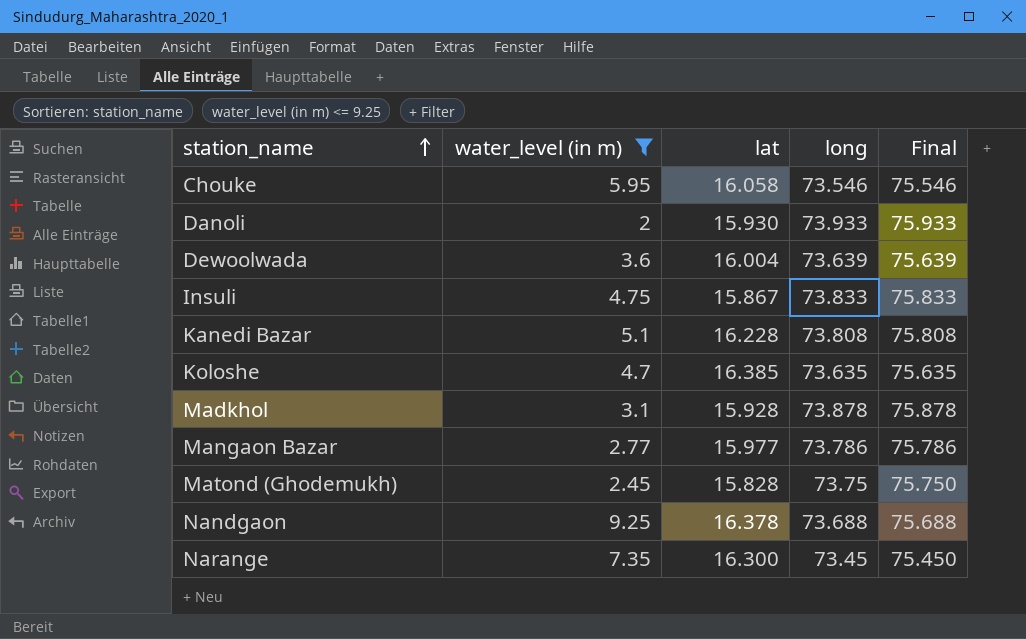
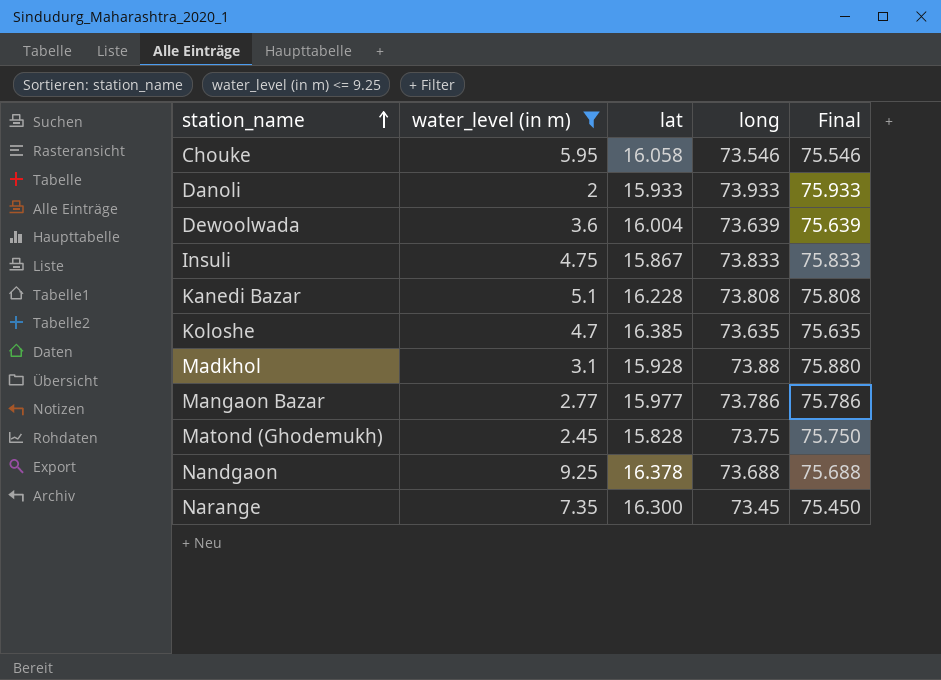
Danoli | lat: 15.930 -> 15.933
Madkhol | long: 73.878 -> 73.88
Madkhol | Final: 75.878 -> 75.880

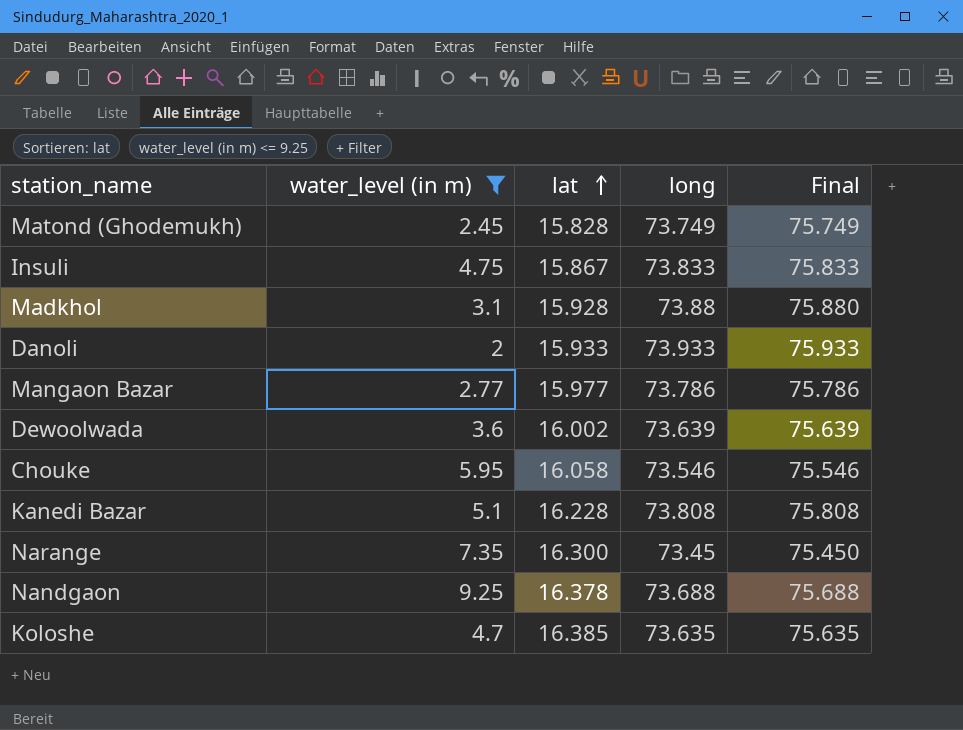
row order: station_name ascending -> lat ascending
Matond (Ghodemukh) | long: 73.75 -> 73.749
Matond (Ghodemukh) | Final: 75.750 -> 75.749
Dewoolwada | lat: 16.004 -> 16.002

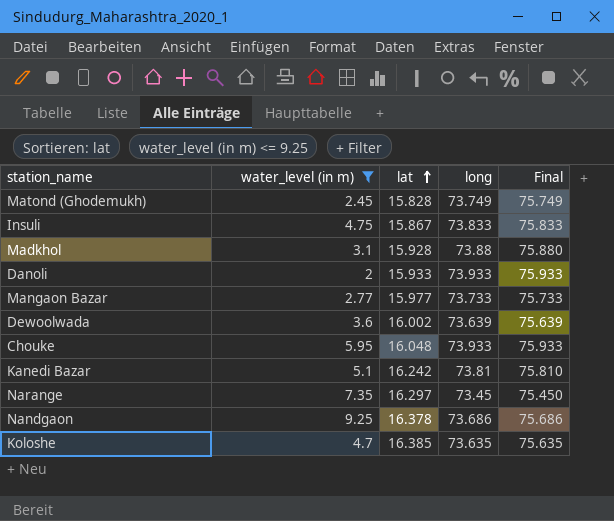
Mangaon Bazar | long: 73.786 -> 73.733
Mangaon Bazar | Final: 75.786 -> 75.733
Chouke | lat: 16.058 -> 16.048
Chouke | long: 73.546 -> 73.933
Chouke | Final: 75.546 -> 75.933
Kanedi Bazar | lat: 16.228 -> 16.242
Kanedi Bazar | long: 73.808 -> 73.81
Kanedi Bazar | Final: 75.808 -> 75.810
Narange | lat: 16.300 -> 16.297
Nandgaon | long: 73.688 -> 73.686
Nandgaon | Final: 75.688 -> 75.686

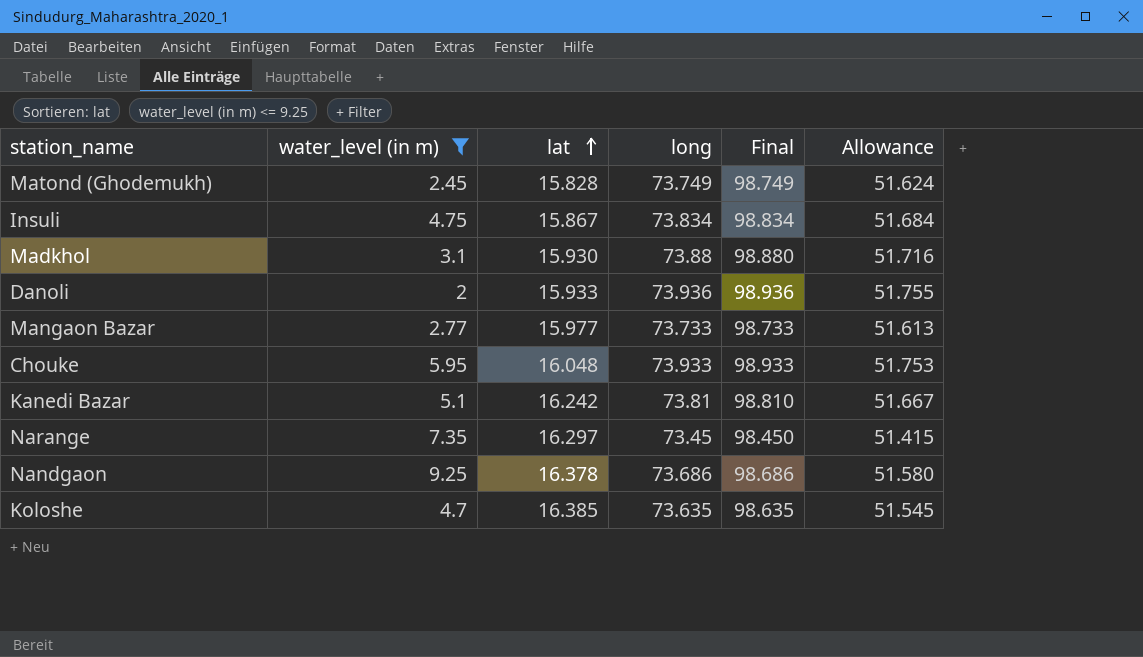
column Final | formula: [long] + 2 -> [long] + 25
column Allowance | formula: none -> [long] * 0.7
row Dewoolwada: 3.6 | 16.002 | 73.639 | 75.639 -> none
Insuli | long: 73.833 -> 73.834
Madkhol | lat: 15.928 -> 15.930
Danoli | long: 73.933 -> 73.936

